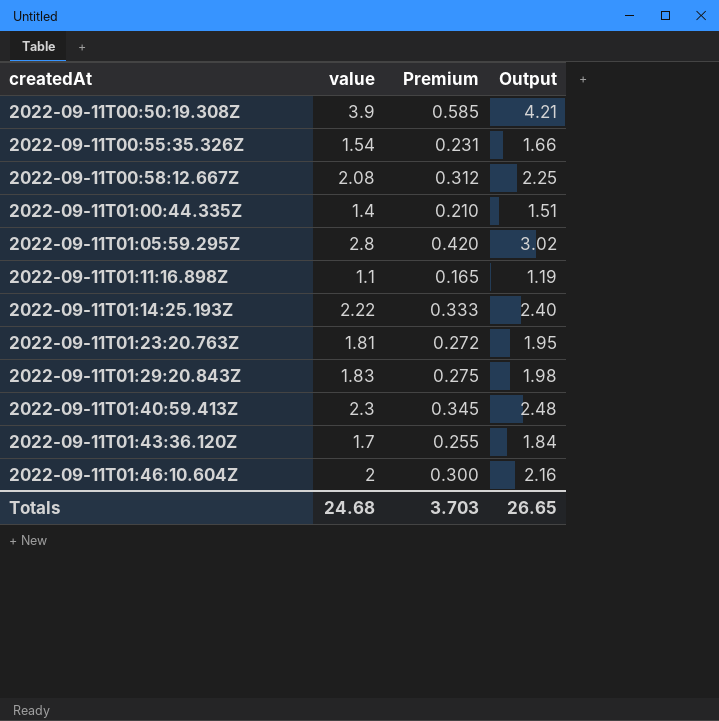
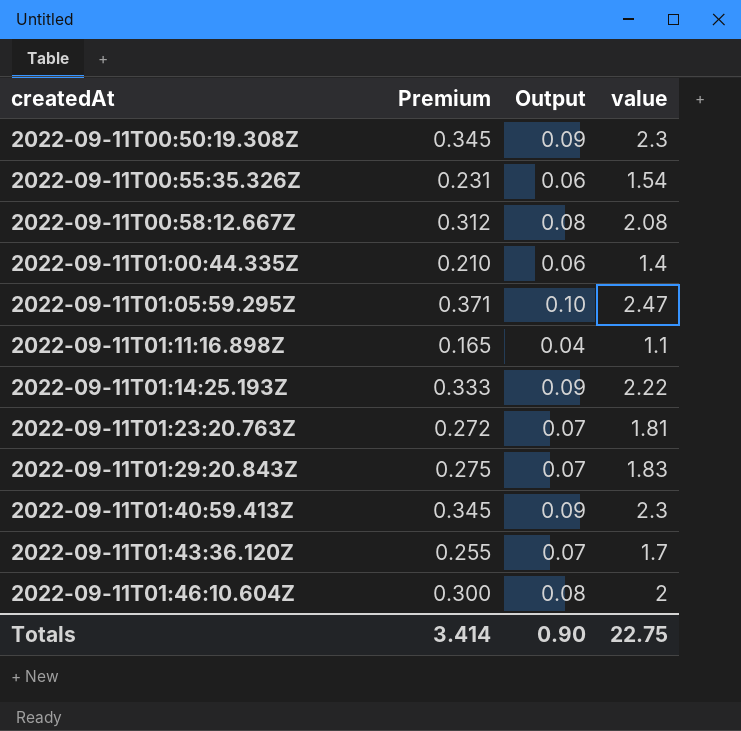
column Output | formula: [value] * 1.08 -> [value] * 0.04
column value | position: 2 -> 4
2022-09-11T00:50:19.308Z | Premium: 0.585 -> 0.345
2022-09-11T00:50:19.308Z | value: 3.9 -> 2.3
2022-09-11T01:05:59.295Z | Premium: 0.420 -> 0.371
2022-09-11T01:05:59.295Z | value: 2.8 -> 2.47
Totals | Premium: 3.703 -> 3.414
Totals | Output: 26.65 -> 0.90
Totals | value: 24.68 -> 22.75

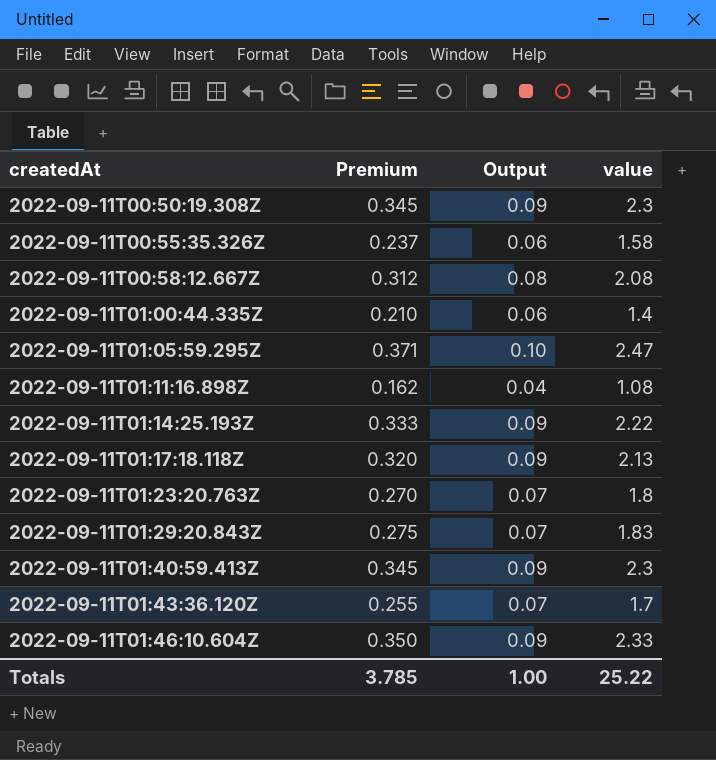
2022-09-11T00:55:35.326Z | Premium: 0.231 -> 0.237
2022-09-11T00:55:35.326Z | value: 1.54 -> 1.58
2022-09-11T01:11:16.898Z | Premium: 0.165 -> 0.162
2022-09-11T01:11:16.898Z | value: 1.1 -> 1.08
row 2022-09-11T01:17:18.118Z: none -> 0.320 | 0.09 | 2.13
2022-09-11T01:23:20.763Z | Premium: 0.272 -> 0.270
2022-09-11T01:23:20.763Z | value: 1.81 -> 1.8
2022-09-11T01:46:10.604Z | Premium: 0.300 -> 0.350
2022-09-11T01:46:10.604Z | Output: 0.08 -> 0.09
2022-09-11T01:46:10.604Z | value: 2 -> 2.33
Totals | Premium: 3.414 -> 3.785
Totals | Output: 0.90 -> 1.00
Totals | value: 22.75 -> 25.22

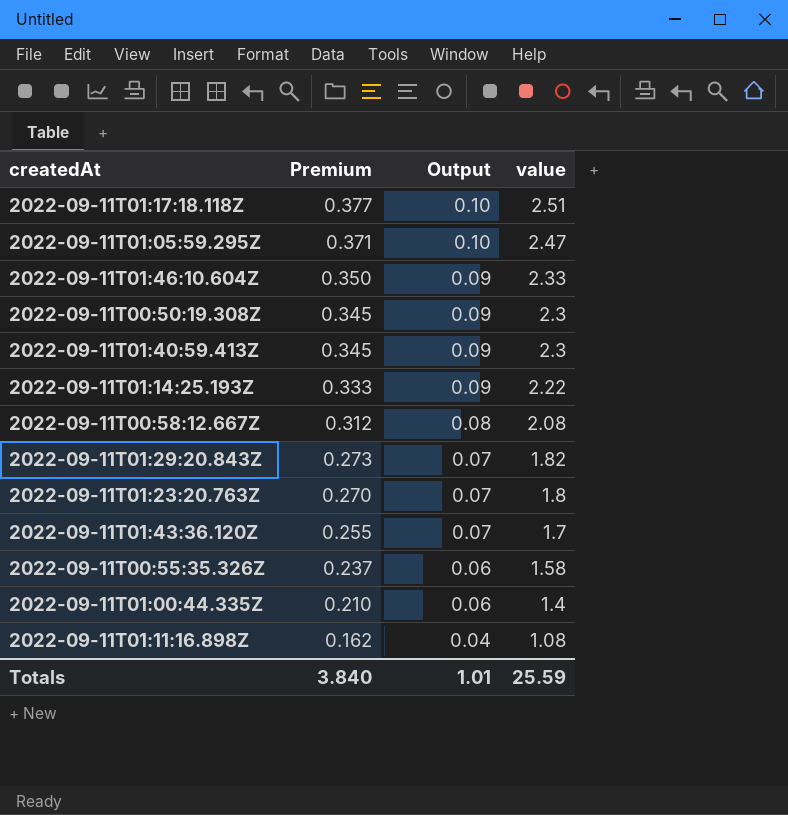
row order: createdAt ascending -> Premium descending
2022-09-11T01:17:18.118Z | Premium: 0.320 -> 0.377
2022-09-11T01:17:18.118Z | Output: 0.09 -> 0.10
2022-09-11T01:17:18.118Z | value: 2.13 -> 2.51
2022-09-11T01:29:20.843Z | Premium: 0.275 -> 0.273
2022-09-11T01:29:20.843Z | value: 1.83 -> 1.82
Totals | Premium: 3.785 -> 3.840
Totals | Output: 1.00 -> 1.01
Totals | value: 25.22 -> 25.59

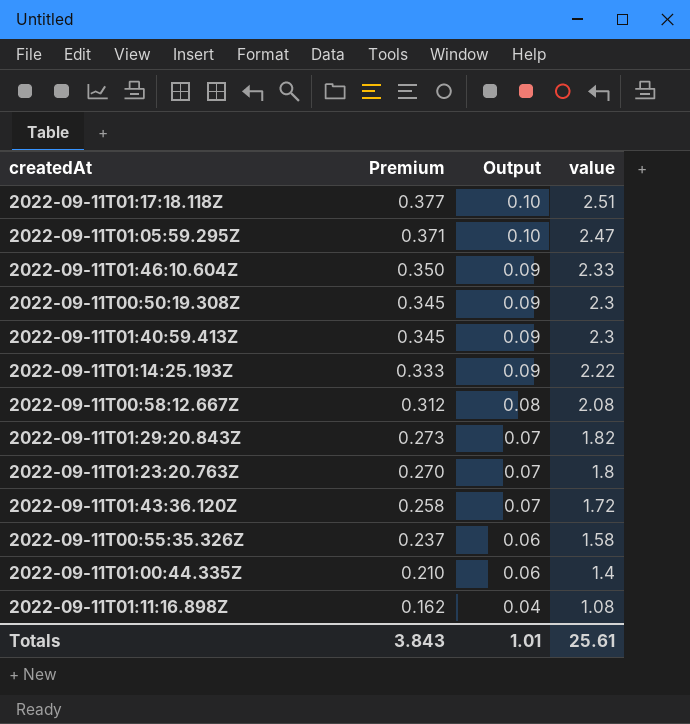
2022-09-11T01:43:36.120Z | Premium: 0.255 -> 0.258
2022-09-11T01:43:36.120Z | value: 1.7 -> 1.72
Totals | Premium: 3.840 -> 3.843
Totals | value: 25.59 -> 25.61

